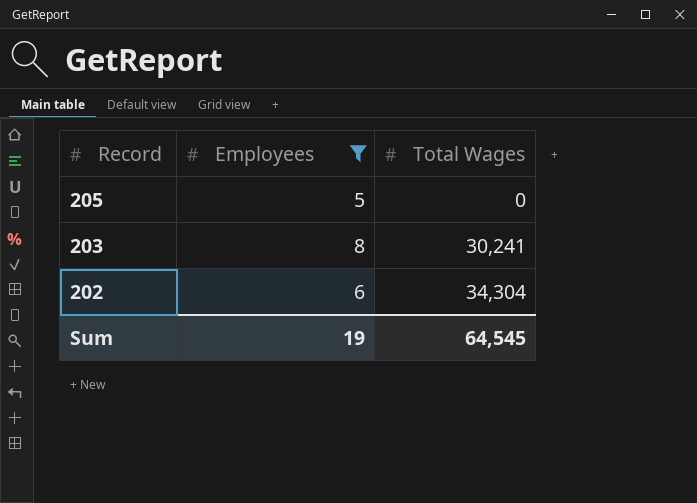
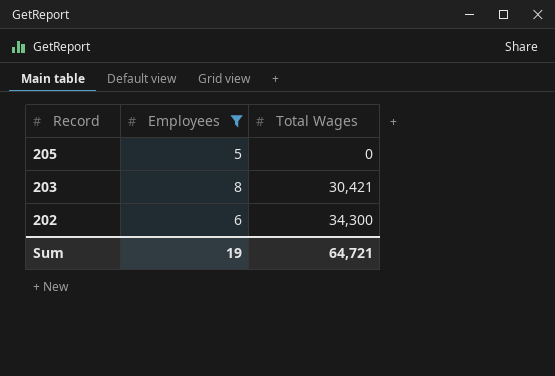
203 | Total Wages: 30,241 -> 30,421
202 | Total Wages: 34,304 -> 34,300
Sum | Total Wages: 64,545 -> 64,721

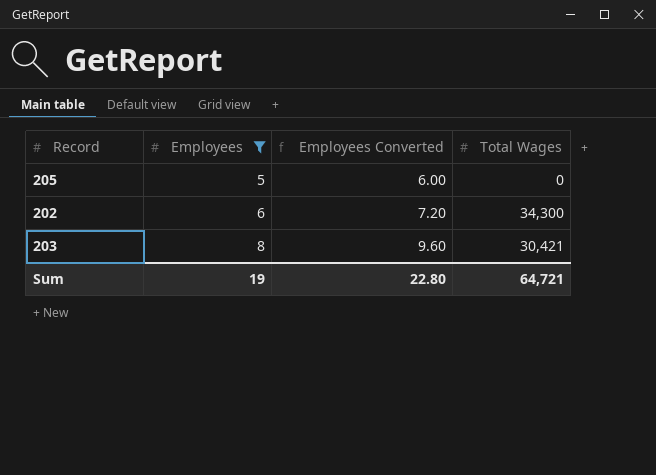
row order: Record descending -> Employees ascending
column Employees Converted | formula: none -> [Employees] * 1.2

